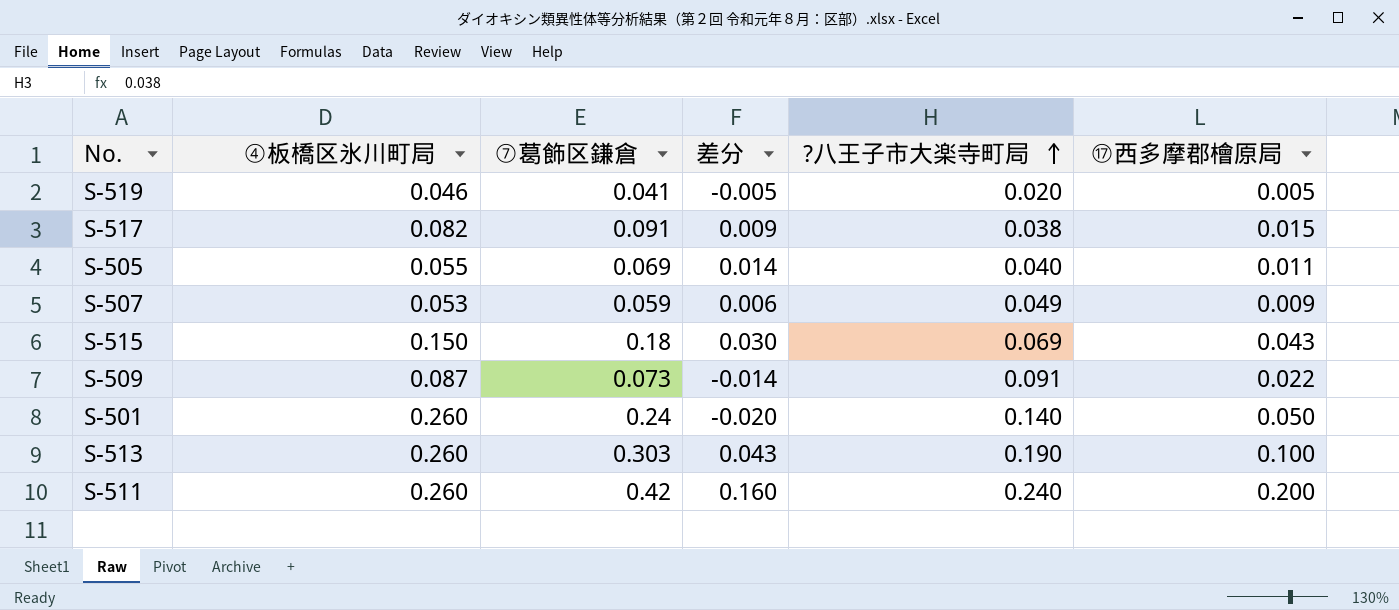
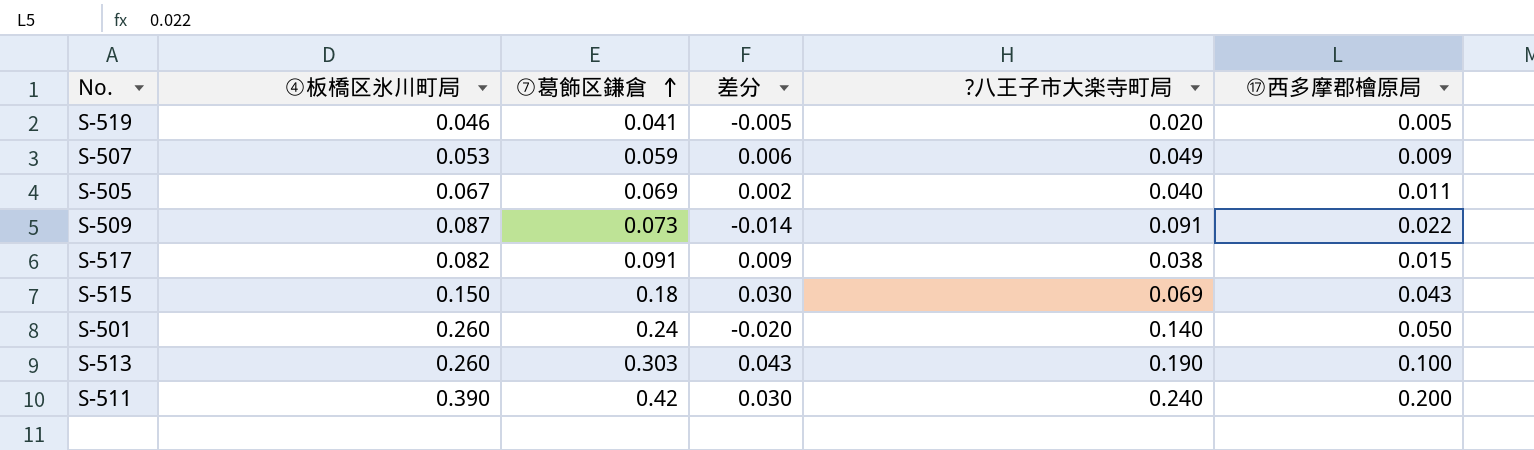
row order: ?八王子市大楽寺町局 ascending -> ⑦葛飾区鎌倉 ascending
S-505 | ④板橋区氷川町局: 0.055 -> 0.067
S-505 | 差分: 0.014 -> 0.002
S-511 | ④板橋区氷川町局: 0.260 -> 0.390
S-511 | 差分: 0.160 -> 0.030

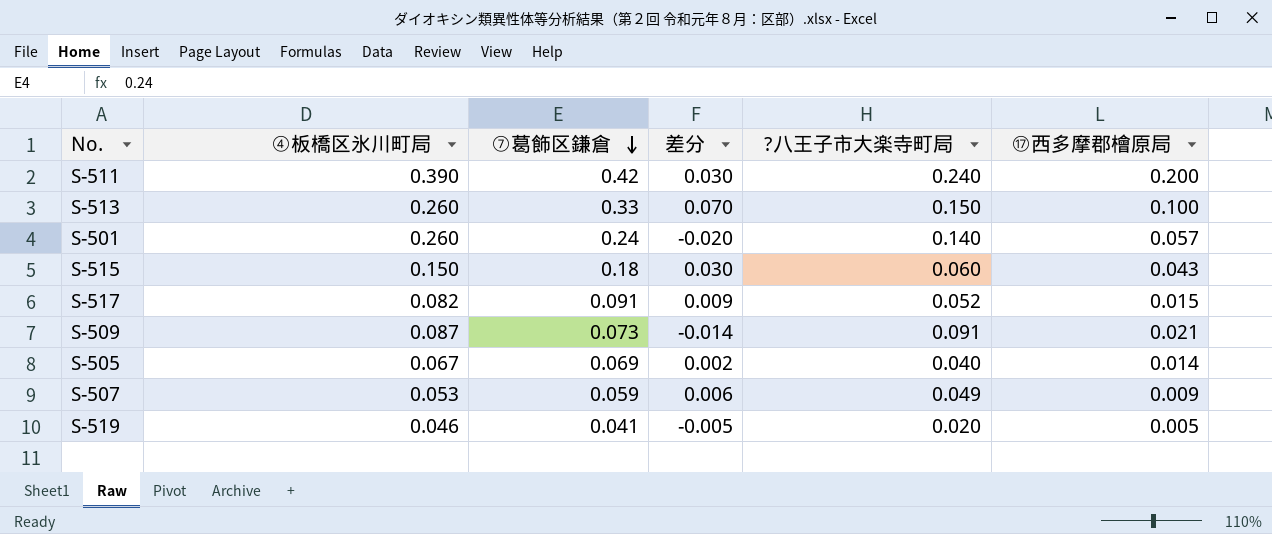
row order: ⑦葛飾区鎌倉 ascending -> ⑦葛飾区鎌倉 descending
S-513 | ⑦葛飾区鎌倉: 0.303 -> 0.33
S-513 | 差分: 0.043 -> 0.070
S-513 | ?八王子市大楽寺町局: 0.190 -> 0.150
S-501 | ⑰西多摩郡檜原局: 0.050 -> 0.057
S-515 | ?八王子市大楽寺町局: 0.069 -> 0.060
S-517 | ?八王子市大楽寺町局: 0.038 -> 0.052
S-509 | ⑰西多摩郡檜原局: 0.022 -> 0.021
S-505 | ⑰西多摩郡檜原局: 0.011 -> 0.014

